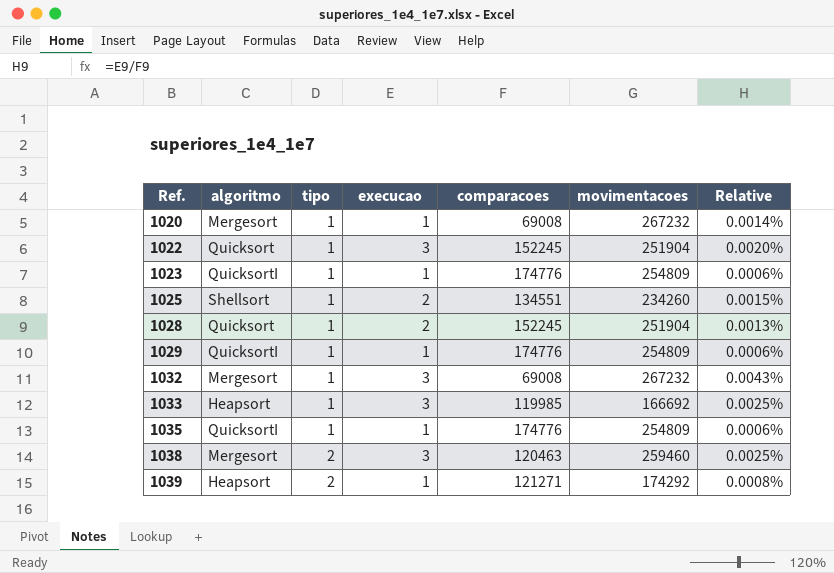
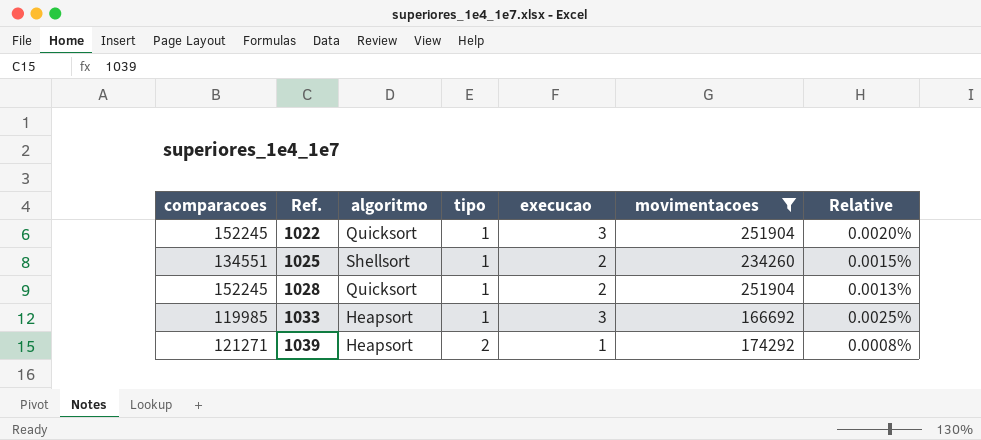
filter: none -> movimentacoes <= 251904
column comparacoes | position: 5 -> 1

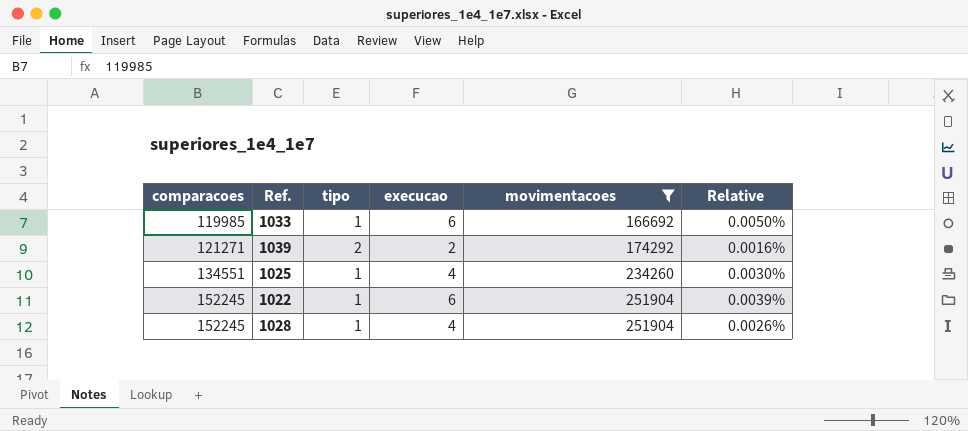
row order: Ref. ascending -> comparacoes ascending
column algoritmo | position: 3 -> none
1033 | execucao: 3 -> 6
1033 | Relative: 0.0025% -> 0.0050%
1039 | execucao: 1 -> 2
1039 | Relative: 0.0008% -> 0.0016%
1025 | execucao: 2 -> 4
1025 | Relative: 0.0015% -> 0.0030%
1022 | execucao: 3 -> 6
1022 | Relative: 0.0020% -> 0.0039%
1028 | execucao: 2 -> 4
1028 | Relative: 0.0013% -> 0.0026%

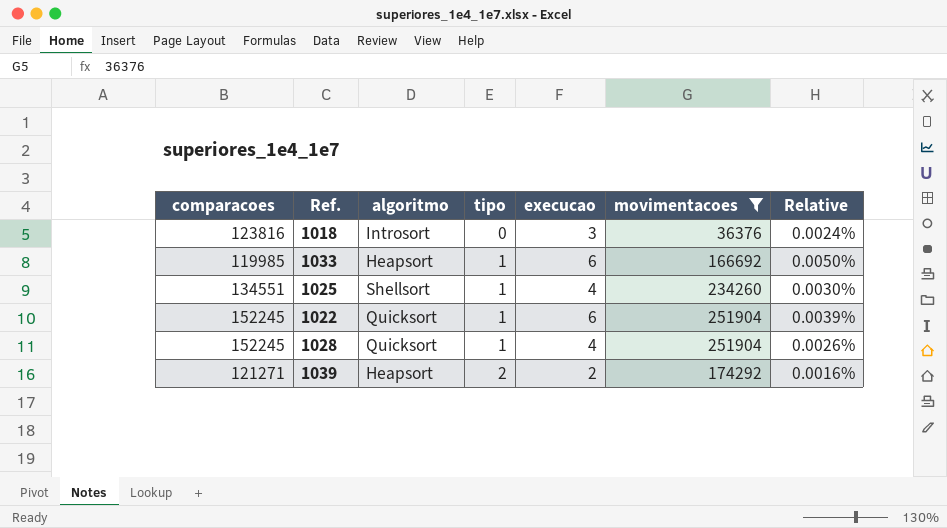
row order: comparacoes ascending -> tipo ascending
column algoritmo | position: none -> 3
row 1018: none -> 123816 | Introsort | 0 | 3 | 36376 | 0.0024%

